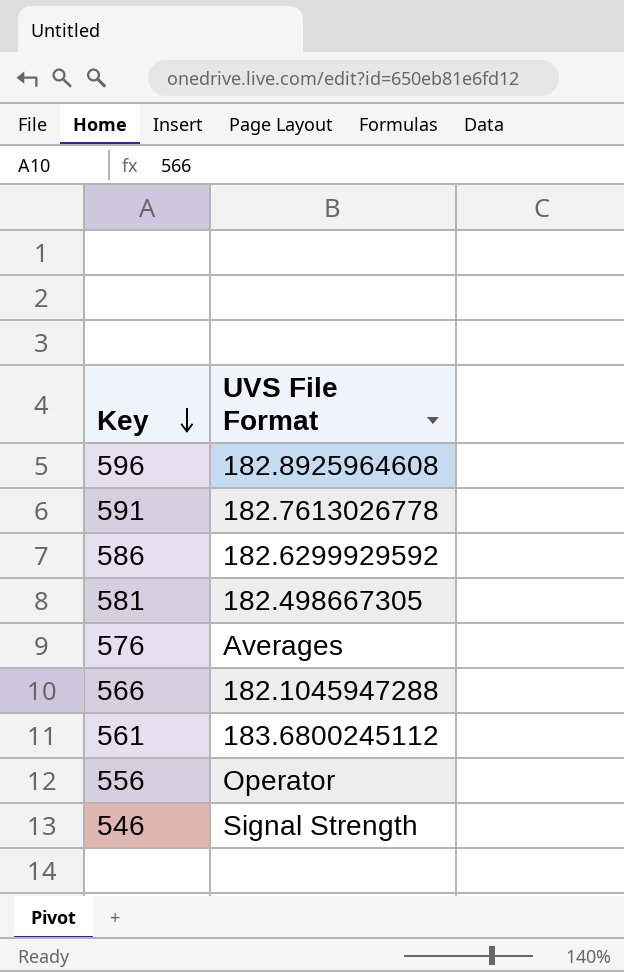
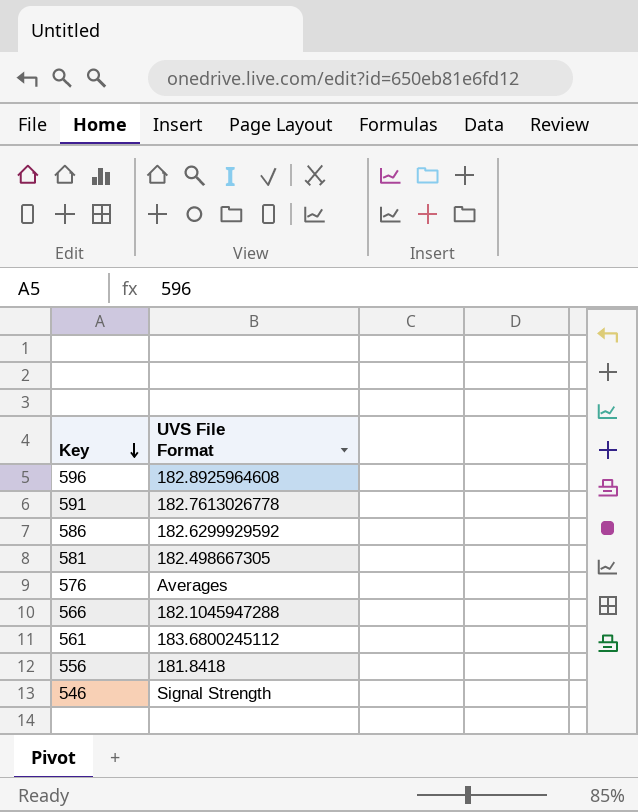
556 | UVS File Format: Operator -> 181.8418

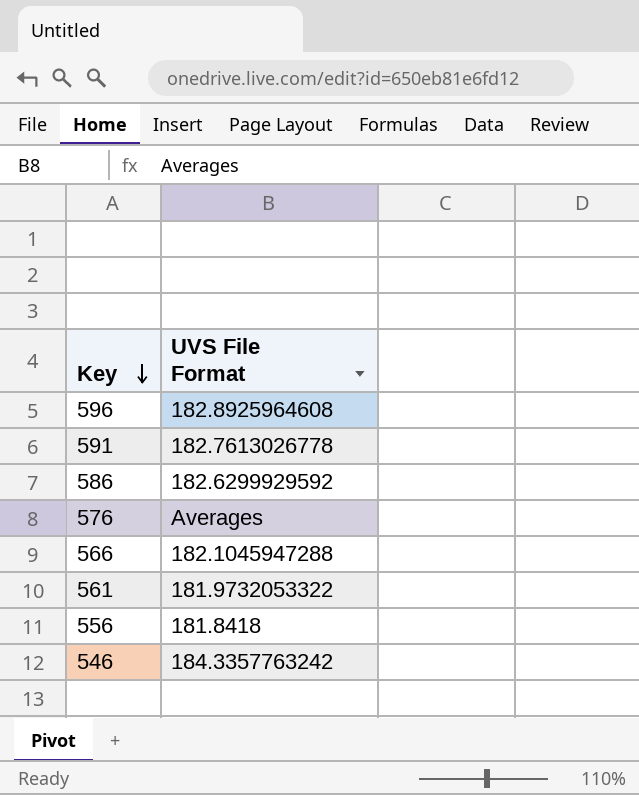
row 581: 182.498667305 -> none
561 | UVS File Format: 183.6800245112 -> 181.9732053322
546 | UVS File Format: Signal Strength -> 184.3357763242

